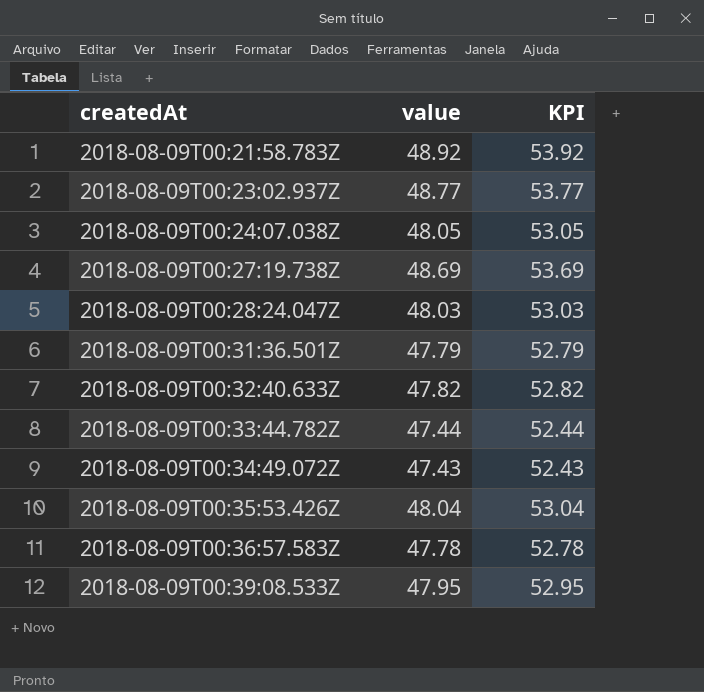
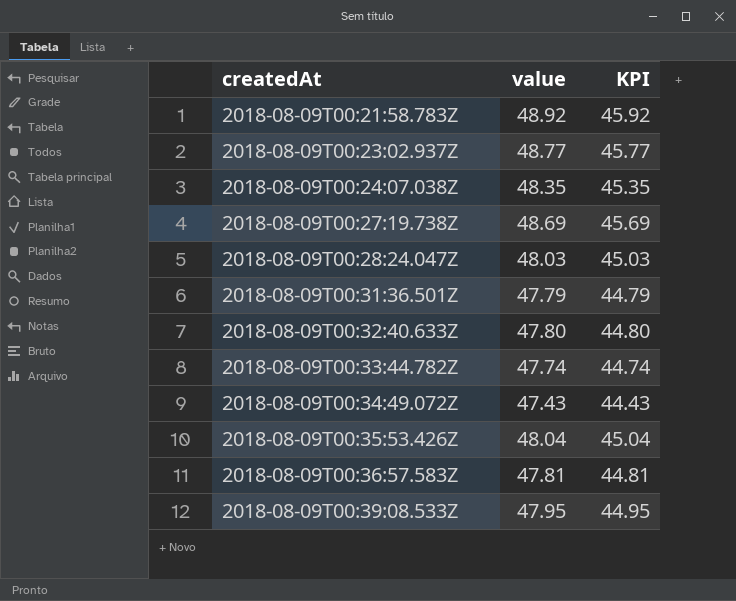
column KPI | formula: [value] + 5 -> [value] - 3
2018-08-09T00:24:07.038Z | value: 48.05 -> 48.35
2018-08-09T00:32:40.633Z | value: 47.82 -> 47.80
2018-08-09T00:33:44.782Z | value: 47.44 -> 47.74
2018-08-09T00:36:57.583Z | value: 47.78 -> 47.81

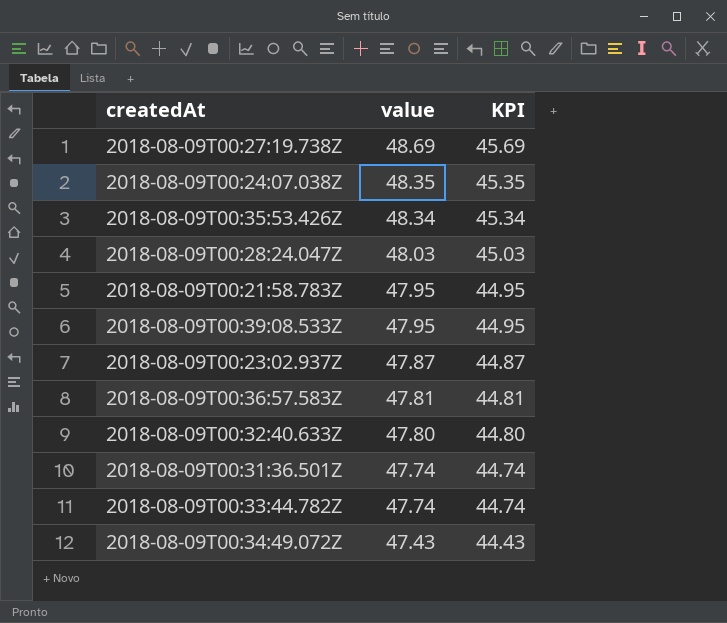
row order: createdAt ascending -> value descending
2018-08-09T00:35:53.426Z | value: 48.04 -> 48.34
2018-08-09T00:35:53.426Z | KPI: 45.04 -> 45.34
2018-08-09T00:21:58.783Z | value: 48.92 -> 47.95
2018-08-09T00:21:58.783Z | KPI: 45.92 -> 44.95
2018-08-09T00:23:02.937Z | value: 48.77 -> 47.87
2018-08-09T00:23:02.937Z | KPI: 45.77 -> 44.87
2018-08-09T00:31:36.501Z | value: 47.79 -> 47.74
2018-08-09T00:31:36.501Z | KPI: 44.79 -> 44.74

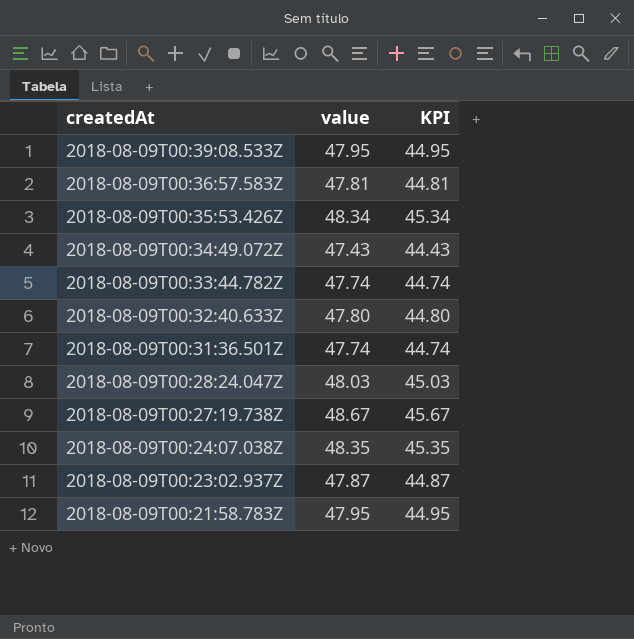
row order: value descending -> createdAt descending
2018-08-09T00:27:19.738Z | value: 48.69 -> 48.67
2018-08-09T00:27:19.738Z | KPI: 45.69 -> 45.67

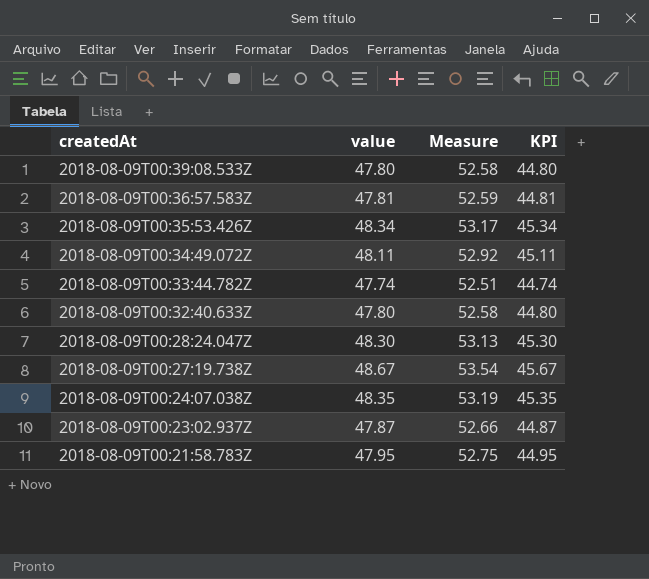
column Measure | formula: none -> [value] * 1.1
row 2018-08-09T00:31:36.501Z: 47.74 | 44.74 -> none
2018-08-09T00:39:08.533Z | value: 47.95 -> 47.80
2018-08-09T00:39:08.533Z | KPI: 44.95 -> 44.80
2018-08-09T00:34:49.072Z | value: 47.43 -> 48.11
2018-08-09T00:34:49.072Z | KPI: 44.43 -> 45.11
2018-08-09T00:28:24.047Z | value: 48.03 -> 48.30
2018-08-09T00:28:24.047Z | KPI: 45.03 -> 45.30

